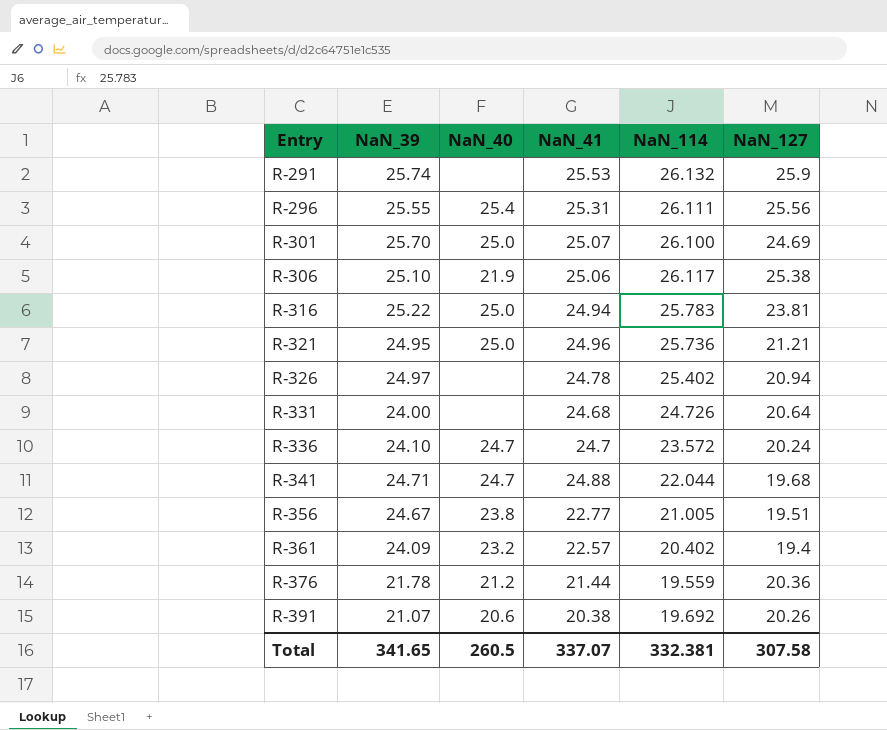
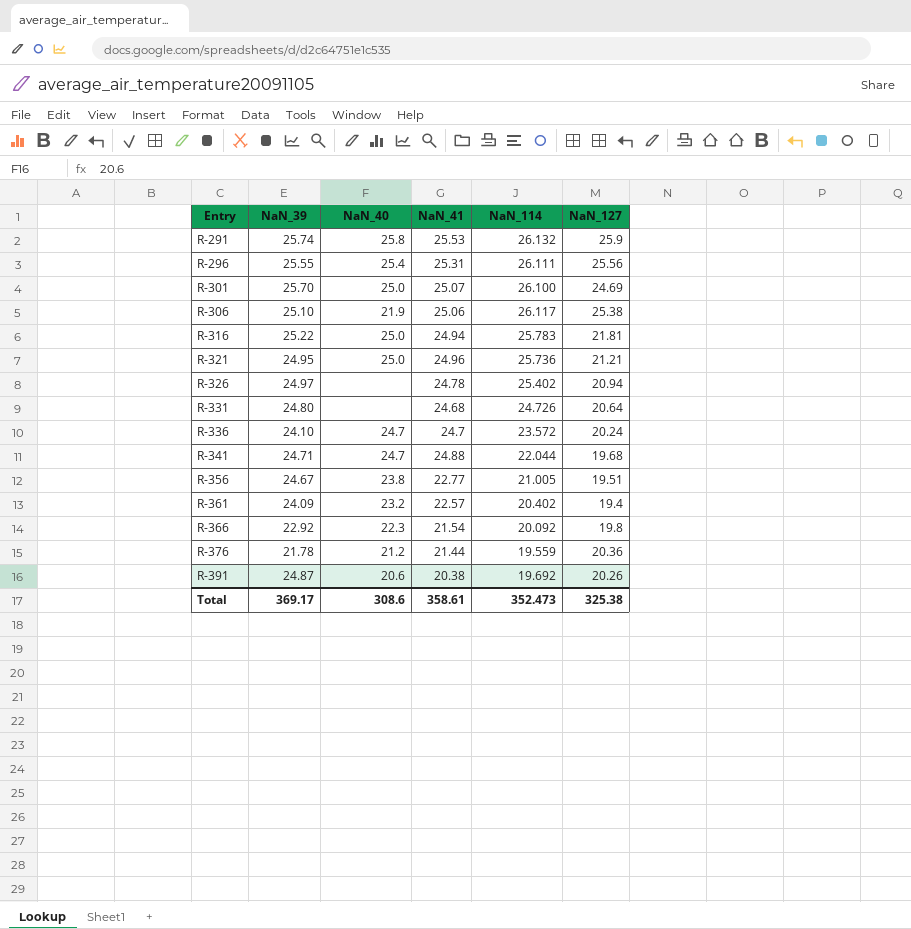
R-291 | NaN_40: none -> 25.8
R-316 | NaN_127: 23.81 -> 21.81
R-331 | NaN_39: 24.00 -> 24.80
row R-366: none -> 22.92 | 22.3 | 21.54 | 20.092 | 19.8
R-391 | NaN_39: 21.07 -> 24.87
Total | NaN_39: 341.65 -> 369.17
Total | NaN_40: 260.5 -> 308.6
Total | NaN_41: 337.07 -> 358.61
Total | NaN_114: 332.381 -> 352.473
Total | NaN_127: 307.58 -> 325.38

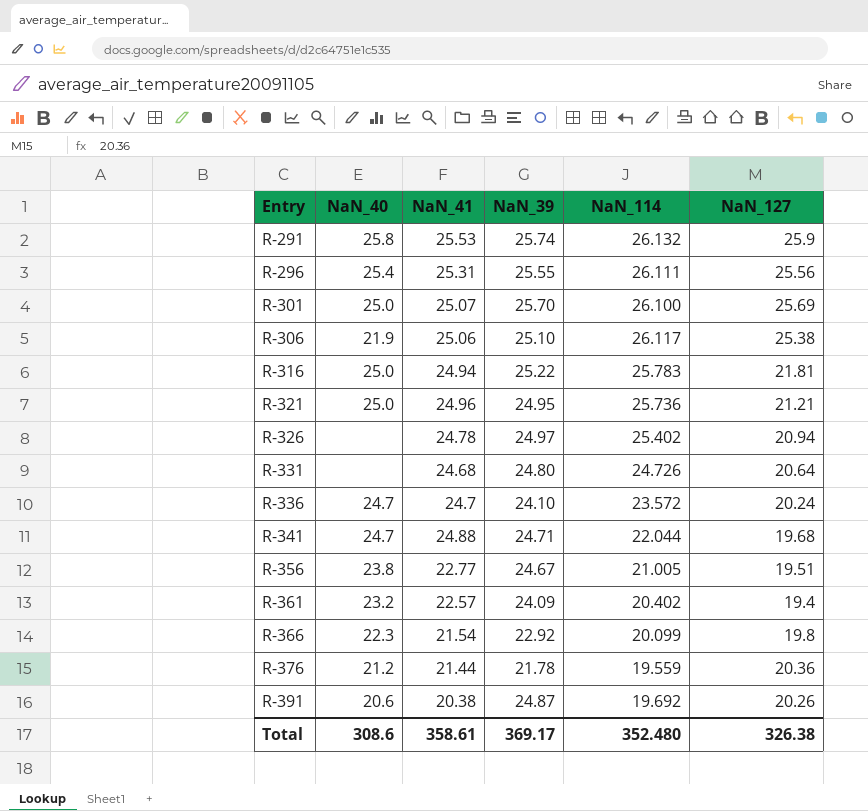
column NaN_39 | position: 2 -> 4
R-301 | NaN_127: 24.69 -> 25.69
R-366 | NaN_114: 20.092 -> 20.099
Total | NaN_114: 352.473 -> 352.480
Total | NaN_127: 325.38 -> 326.38

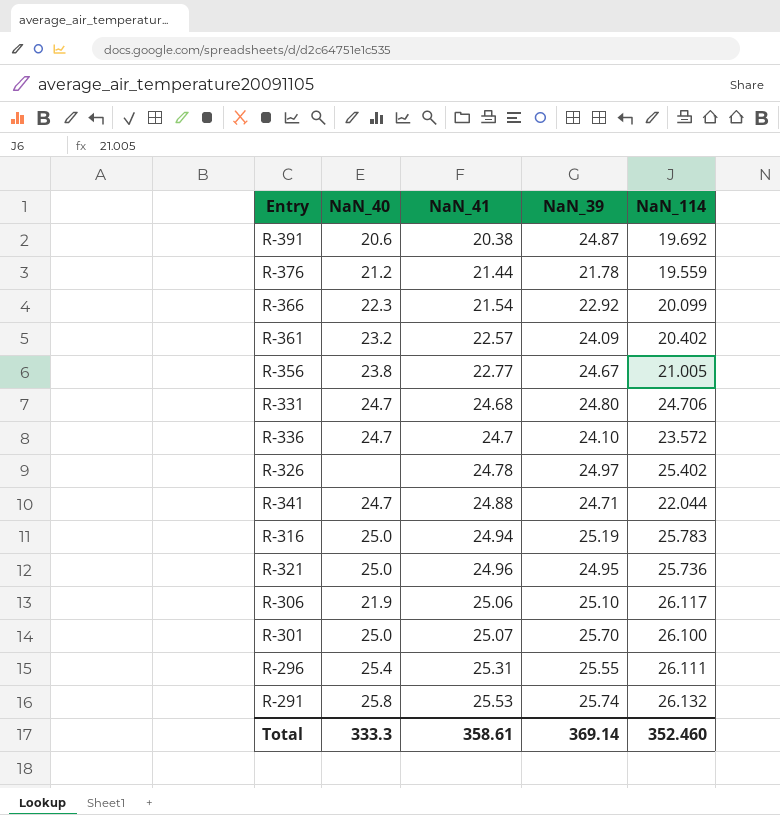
row order: Entry ascending -> NaN_41 ascending
column NaN_127 | position: 6 -> none
R-331 | NaN_40: none -> 24.7
R-331 | NaN_114: 24.726 -> 24.706
R-316 | NaN_39: 25.22 -> 25.19
Total | NaN_40: 308.6 -> 333.3
Total | NaN_39: 369.17 -> 369.14
Total | NaN_114: 352.480 -> 352.460

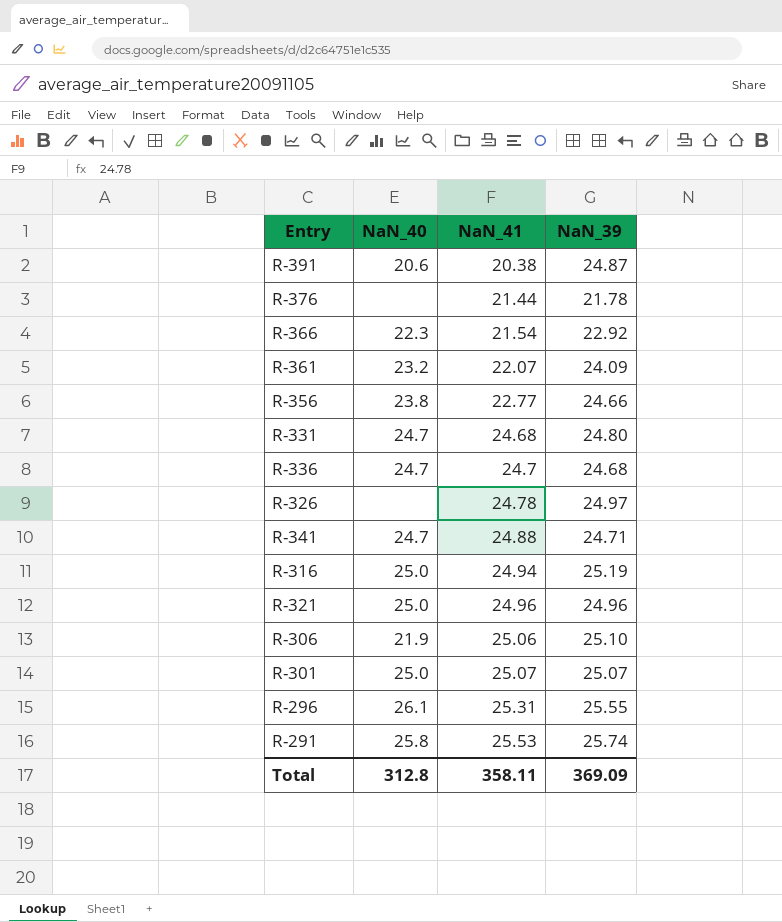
column NaN_114 | position: 5 -> none
R-376 | NaN_40: 21.2 -> none
R-361 | NaN_41: 22.57 -> 22.07
R-356 | NaN_39: 24.67 -> 24.66
R-336 | NaN_39: 24.10 -> 24.68
R-321 | NaN_39: 24.95 -> 24.96
R-301 | NaN_39: 25.70 -> 25.07
R-296 | NaN_40: 25.4 -> 26.1
Total | NaN_40: 333.3 -> 312.8
Total | NaN_41: 358.61 -> 358.11
Total | NaN_39: 369.14 -> 369.09

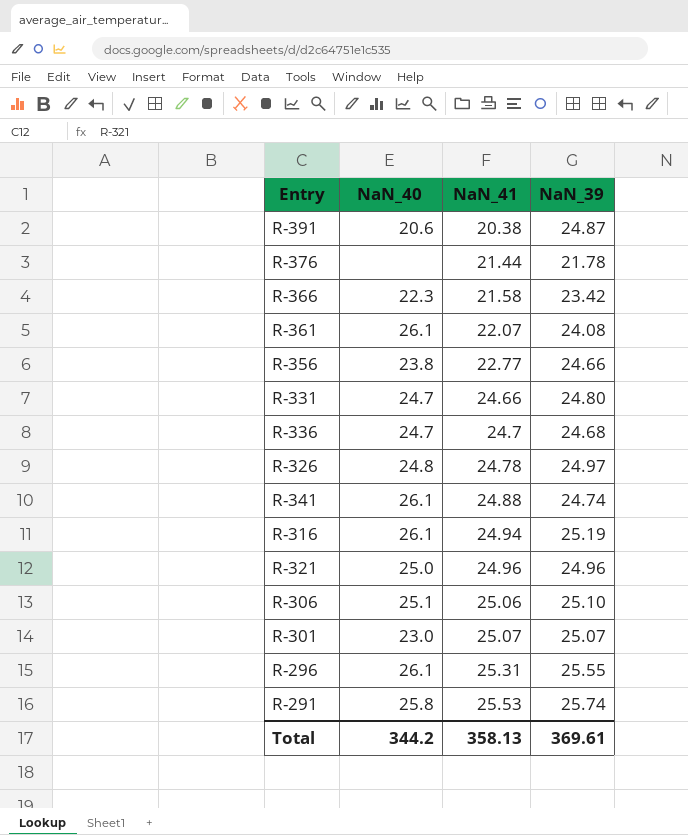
R-366 | NaN_41: 21.54 -> 21.58
R-366 | NaN_39: 22.92 -> 23.42
R-361 | NaN_40: 23.2 -> 26.1
R-361 | NaN_39: 24.09 -> 24.08
R-331 | NaN_41: 24.68 -> 24.66
R-326 | NaN_40: none -> 24.8
R-341 | NaN_40: 24.7 -> 26.1
R-341 | NaN_39: 24.71 -> 24.74
R-316 | NaN_40: 25.0 -> 26.1
R-306 | NaN_40: 21.9 -> 25.1
R-301 | NaN_40: 25.0 -> 23.0
Total | NaN_40: 312.8 -> 344.2
Total | NaN_41: 358.11 -> 358.13
Total | NaN_39: 369.09 -> 369.61

